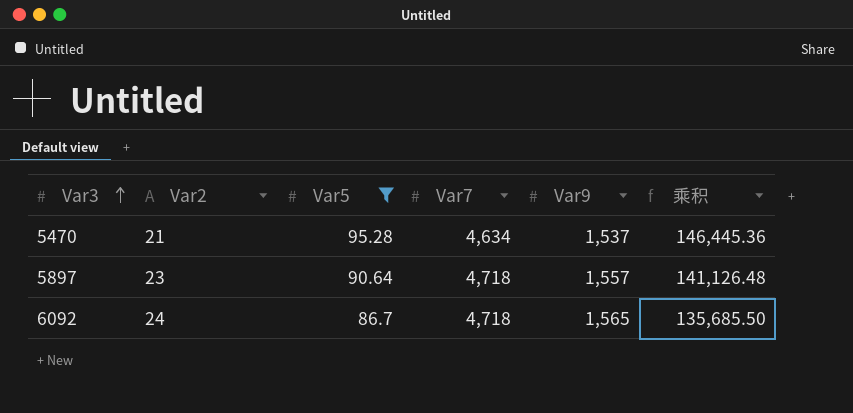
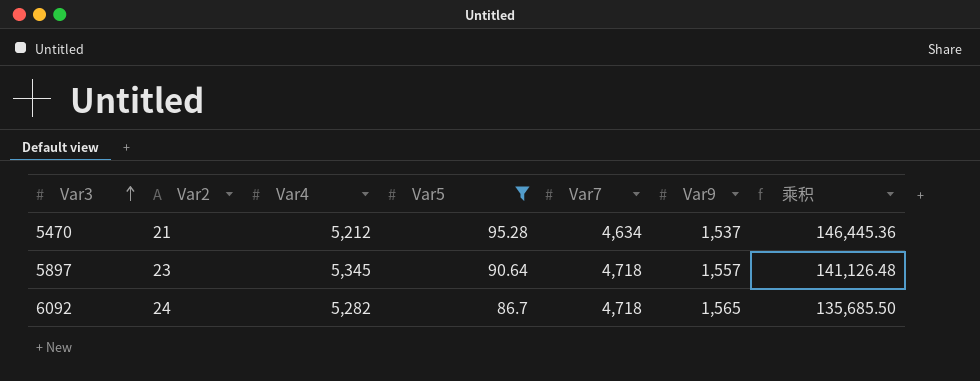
column Var4 | position: none -> 3

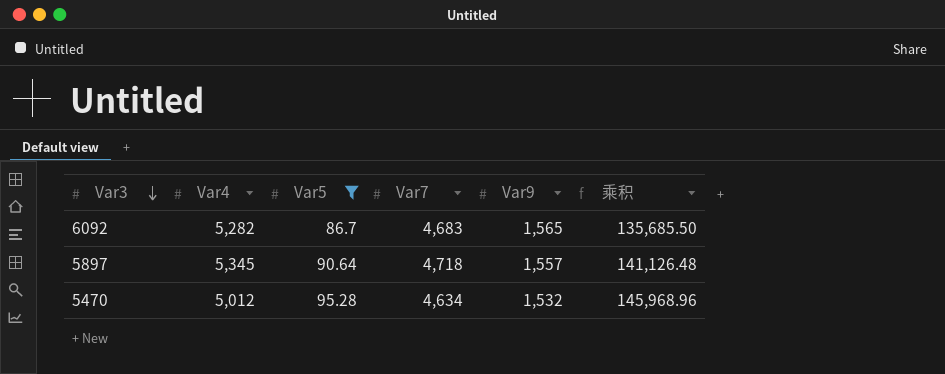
row order: Var3 ascending -> Var3 descending
column Var2 | position: 2 -> none
6092 | Var7: 4,718 -> 4,683
5470 | Var4: 5,212 -> 5,012
5470 | Var9: 1,537 -> 1,532
5470 | 乘积: 146,445.36 -> 145,968.96

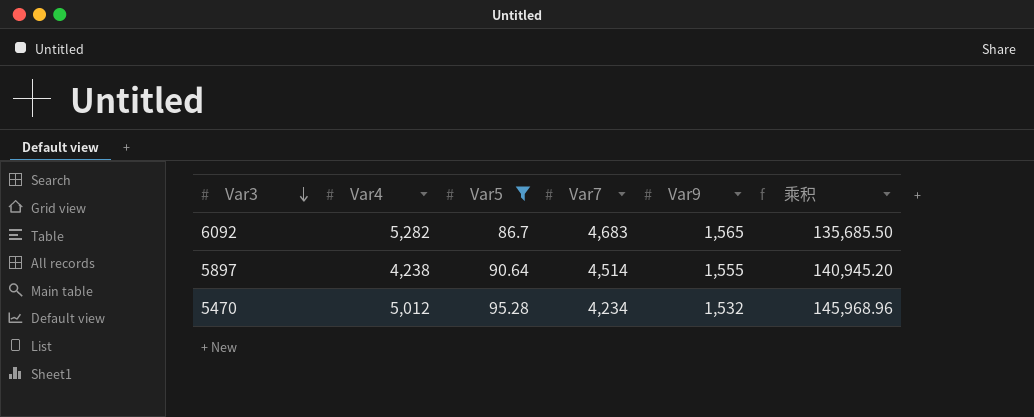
5897 | Var4: 5,345 -> 4,238
5897 | Var7: 4,718 -> 4,514
5897 | Var9: 1,557 -> 1,555
5897 | 乘积: 141,126.48 -> 140,945.20
5470 | Var7: 4,634 -> 4,234

